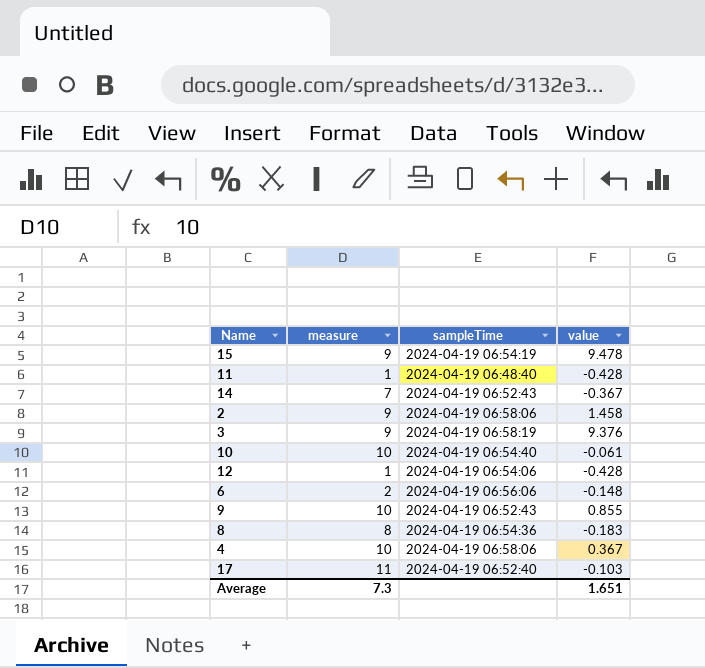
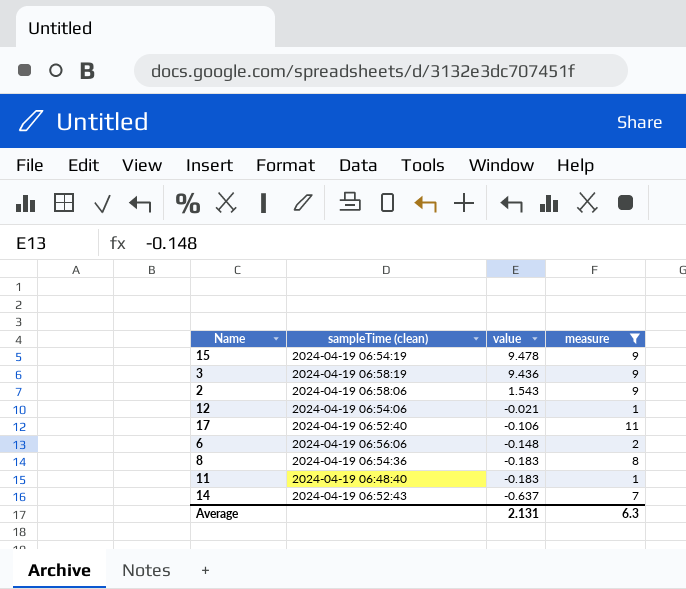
filter: none -> measure != 10
row order: none -> value descending
column name: sampleTime -> sampleTime (clean)
column measure | position: 2 -> 4
3 | value: 9.376 -> 9.436
2 | value: 1.458 -> 1.543
12 | value: -0.428 -> -0.021
17 | value: -0.103 -> -0.106
11 | value: -0.428 -> -0.183
14 | value: -0.367 -> -0.637
Average | value: 1.651 -> 2.131
Average | measure: 7.3 -> 6.3

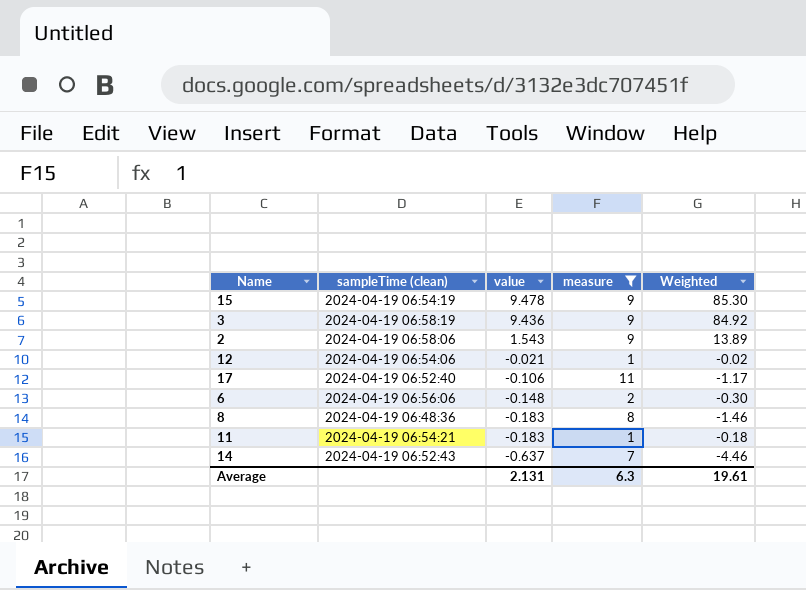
column Weighted | formula: none -> [value] * [measure]
8 | sampleTime (clean): 2024-04-19 06:54:36 -> 2024-04-19 06:48:36
11 | sampleTime (clean): 2024-04-19 06:48:40 -> 2024-04-19 06:54:21

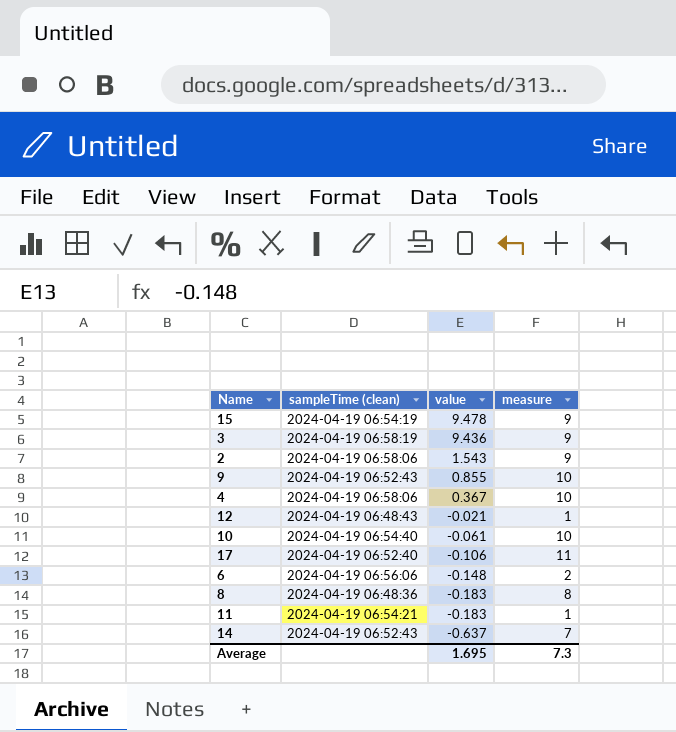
filter: measure != 10 -> none
column Weighted | formula: [value] * [measure] -> none
12 | sampleTime (clean): 2024-04-19 06:54:06 -> 2024-04-19 06:48:43
Average | value: 2.131 -> 1.695
Average | measure: 6.3 -> 7.3

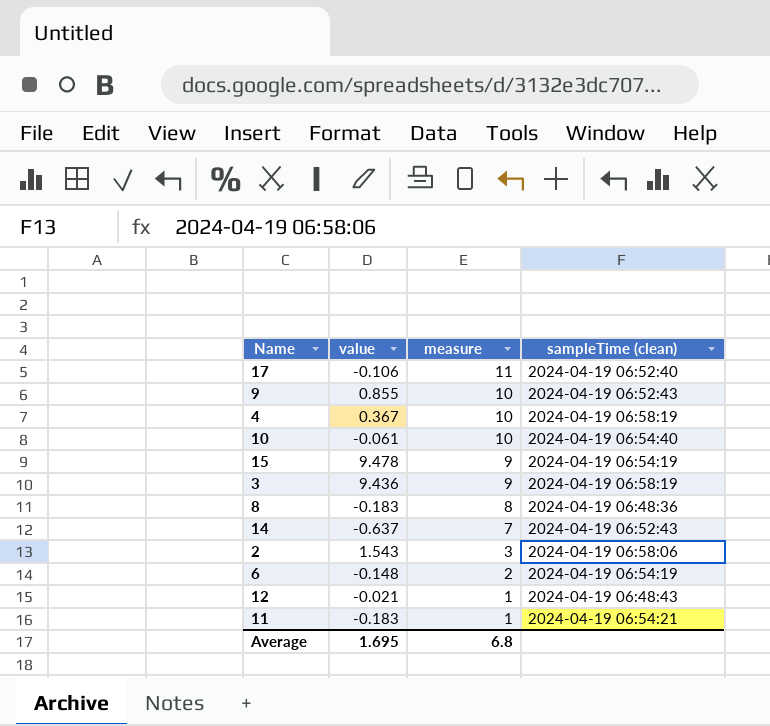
row order: value descending -> measure descending
column sampleTime (clean) | position: 2 -> 4
4 | sampleTime (clean): 2024-04-19 06:58:06 -> 2024-04-19 06:58:19
2 | measure: 9 -> 3
6 | sampleTime (clean): 2024-04-19 06:56:06 -> 2024-04-19 06:54:19
Average | measure: 7.3 -> 6.8

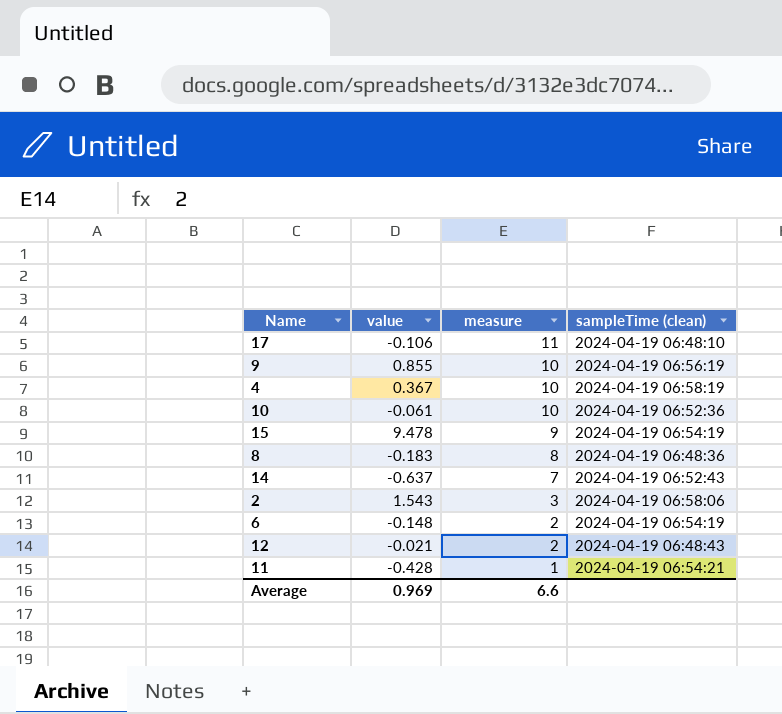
row 3: 9.436 | 9 | 2024-04-19 06:58:19 -> none
17 | sampleTime (clean): 2024-04-19 06:52:40 -> 2024-04-19 06:48:10
9 | sampleTime (clean): 2024-04-19 06:52:43 -> 2024-04-19 06:56:19
10 | sampleTime (clean): 2024-04-19 06:54:40 -> 2024-04-19 06:52:36
12 | measure: 1 -> 2
11 | value: -0.183 -> -0.428
Average | value: 1.695 -> 0.969
Average | measure: 6.8 -> 6.6

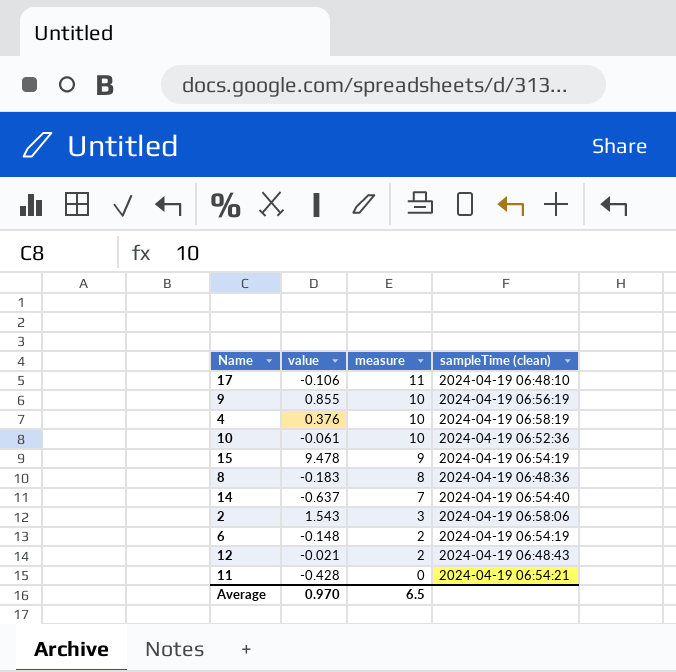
4 | value: 0.367 -> 0.376
14 | sampleTime (clean): 2024-04-19 06:52:43 -> 2024-04-19 06:54:40
11 | measure: 1 -> 0
Average | value: 0.969 -> 0.970
Average | measure: 6.6 -> 6.5

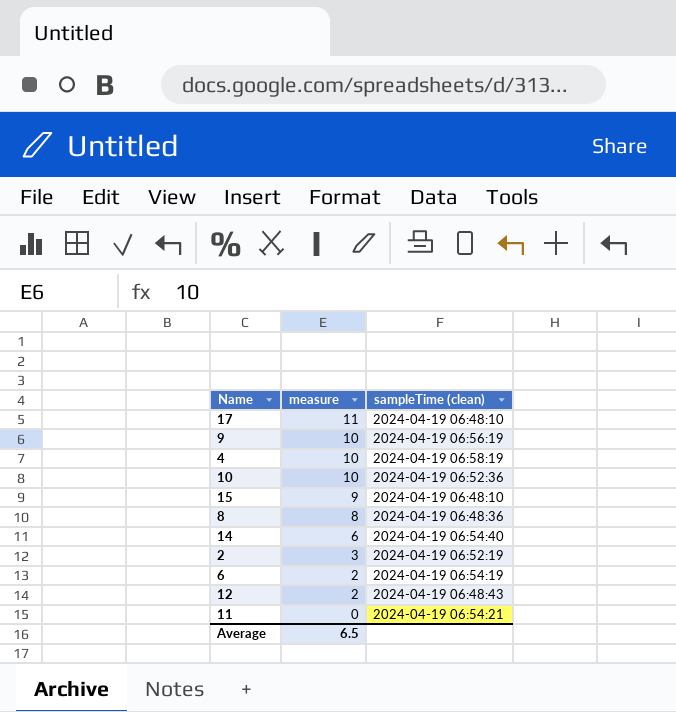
column value | position: 2 -> none
15 | sampleTime (clean): 2024-04-19 06:54:19 -> 2024-04-19 06:48:10
14 | measure: 7 -> 6
2 | sampleTime (clean): 2024-04-19 06:58:06 -> 2024-04-19 06:52:19

